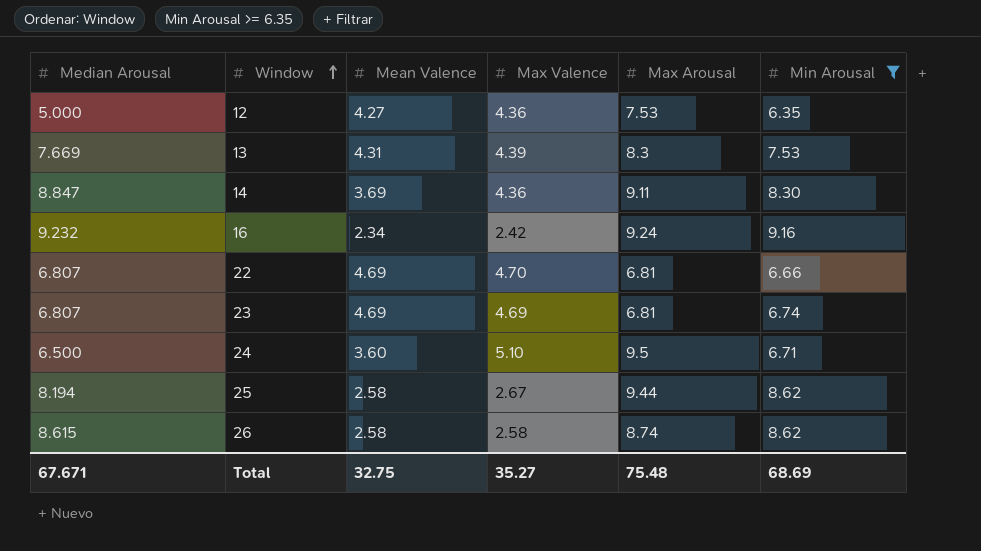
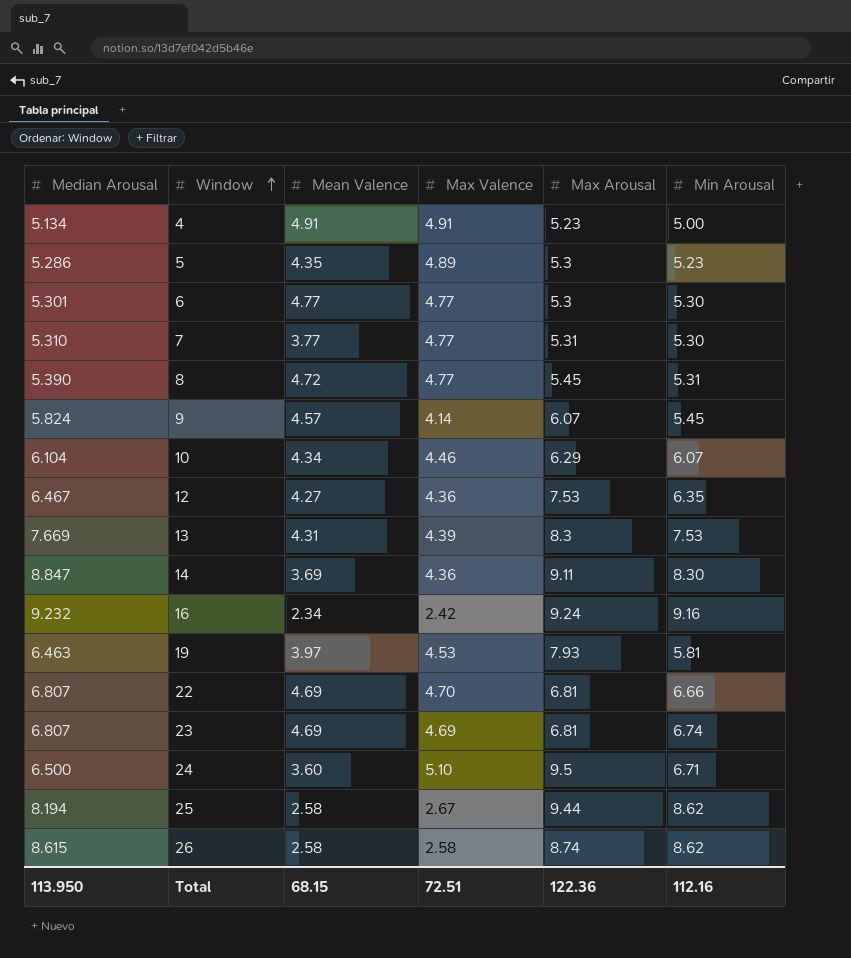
filter: Min Arousal >= 6.35 -> none
12 | Median Arousal: 5.000 -> 6.467
Total | Median Arousal: 67.671 -> 113.950
Total | Mean Valence: 32.75 -> 68.15
Total | Max Valence: 35.27 -> 72.51
Total | Max Arousal: 75.48 -> 122.36
Total | Min Arousal: 68.69 -> 112.16

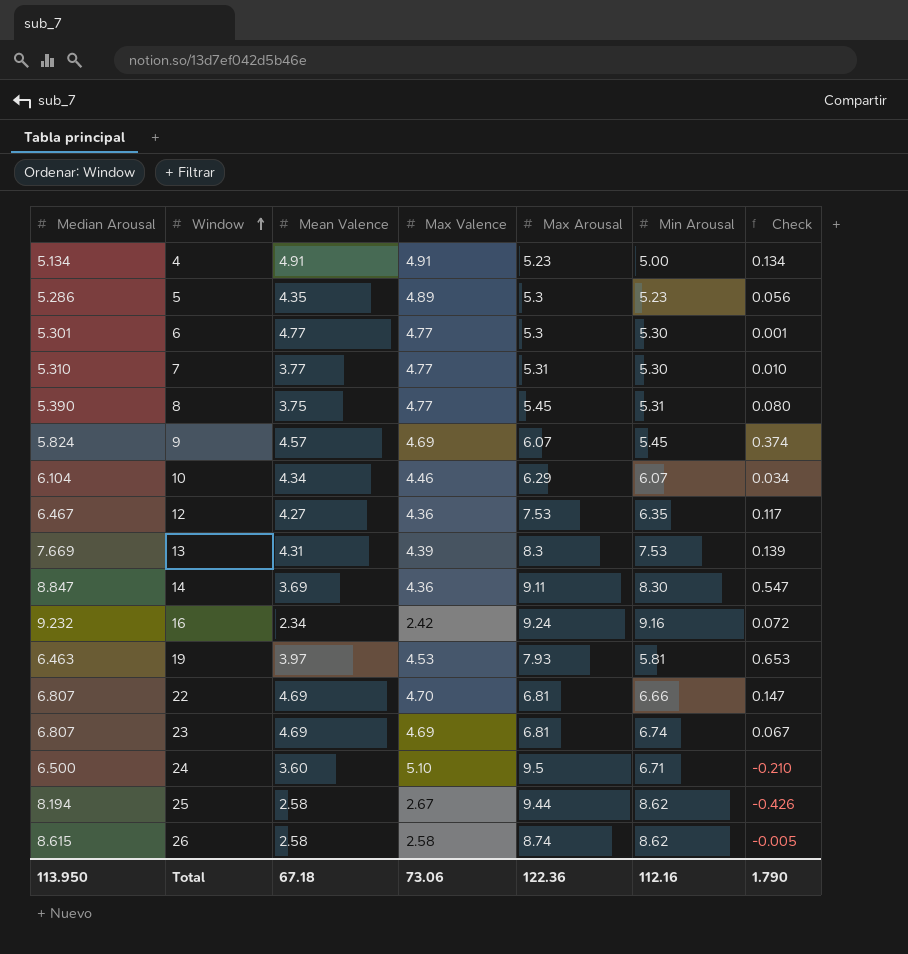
column Check | formula: none -> [Median Arousal] - [Min Arousal]
8 | Mean Valence: 4.72 -> 3.75
9 | Max Valence: 4.14 -> 4.69
Total | Mean Valence: 68.15 -> 67.18
Total | Max Valence: 72.51 -> 73.06

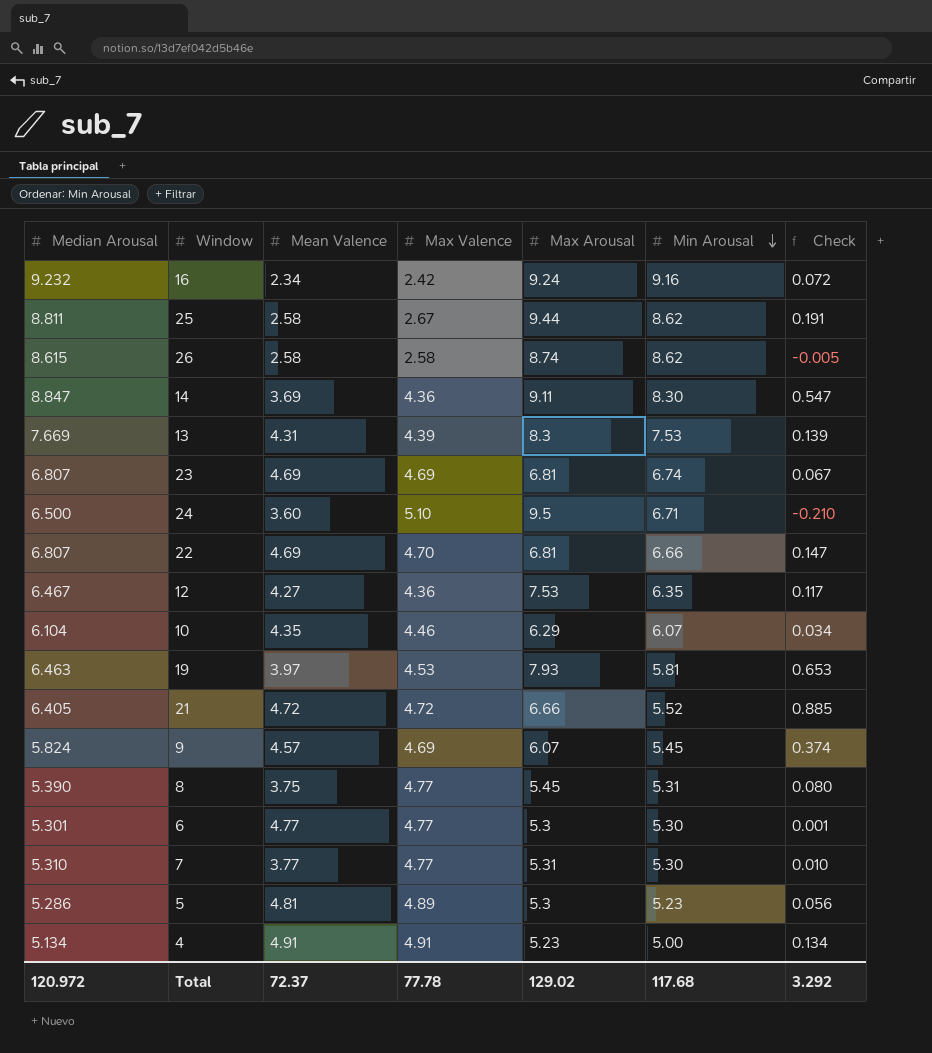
row order: Window ascending -> Min Arousal descending
25 | Median Arousal: 8.194 -> 8.811
25 | Check: -0.426 -> 0.191
10 | Mean Valence: 4.34 -> 4.35
row 21: none -> 6.405 | 4.72 | 4.72 | 6.66 | 5.52 | 0.885
5 | Mean Valence: 4.35 -> 4.81
Total | Median Arousal: 113.950 -> 120.972
Total | Mean Valence: 67.18 -> 72.37
Total | Max Valence: 73.06 -> 77.78
Total | Max Arousal: 122.36 -> 129.02
Total | Min Arousal: 112.16 -> 117.68
Total | Check: 1.790 -> 3.292

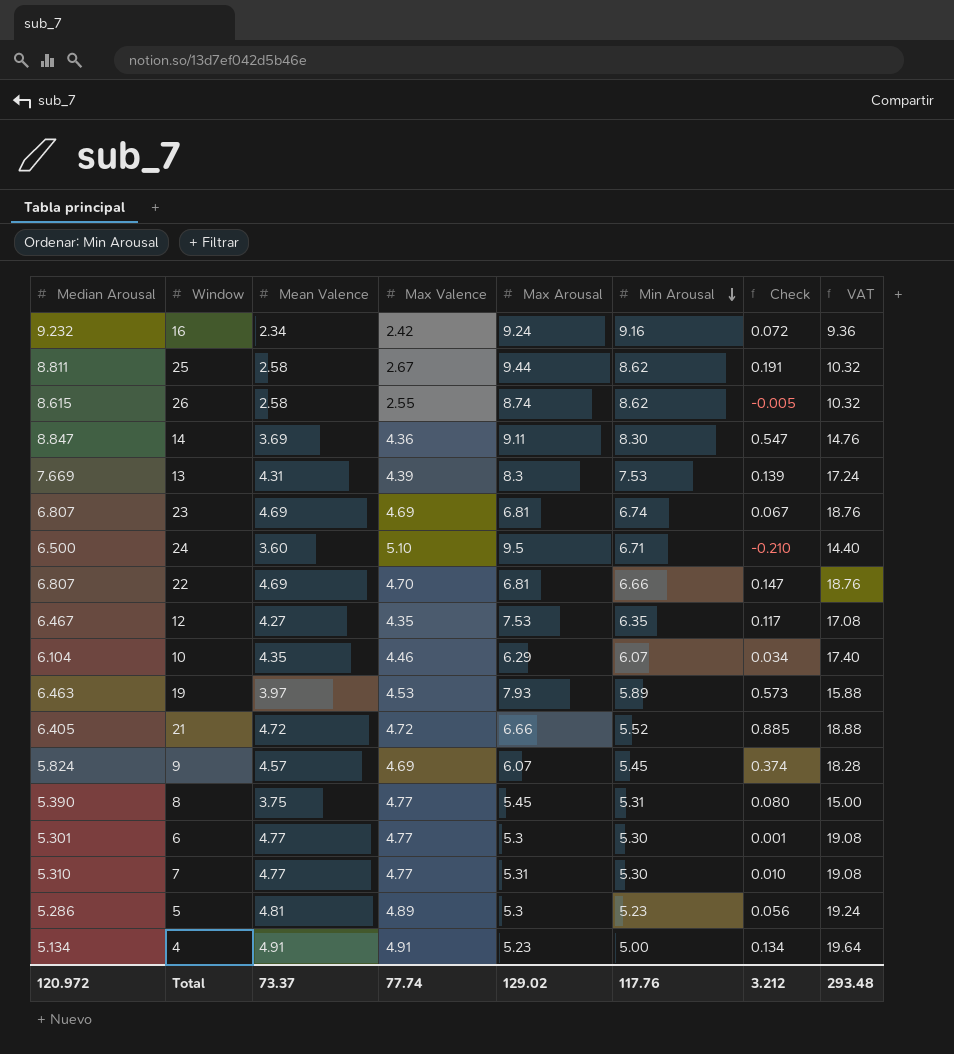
column VAT | formula: none -> [Mean Valence] * 4
26 | Max Valence: 2.58 -> 2.55
12 | Max Valence: 4.36 -> 4.35
19 | Min Arousal: 5.81 -> 5.89
19 | Check: 0.653 -> 0.573
7 | Mean Valence: 3.77 -> 4.77
Total | Mean Valence: 72.37 -> 73.37
Total | Max Valence: 77.78 -> 77.74
Total | Min Arousal: 117.68 -> 117.76
Total | Check: 3.292 -> 3.212

